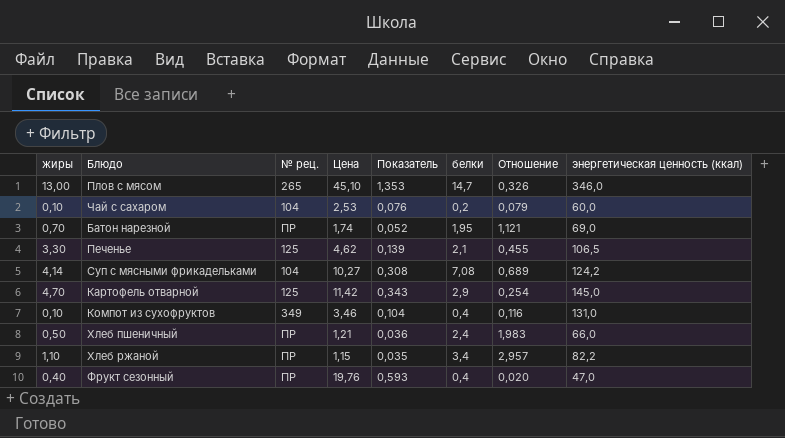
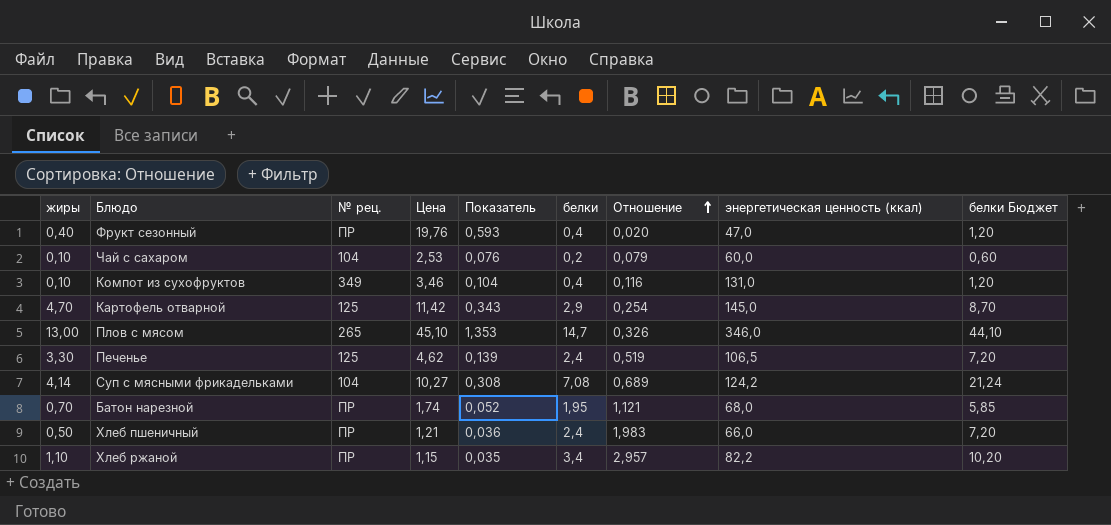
row order: none -> Отношение ascending
column белки Бюджет | formula: none -> [белки] * 3
Печенье | белки: 2,1 -> 2,4
Печенье | Отношение: 0,455 -> 0,519
Батон нарезной | энергетическая ценность (ккал): 69,0 -> 68,0

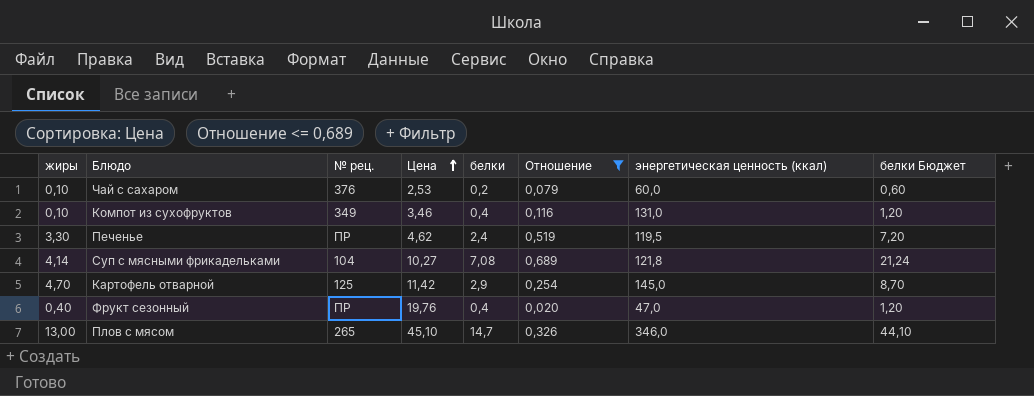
filter: none -> Отношение <= 0,689
row order: Отношение ascending -> Цена ascending
column Показатель | formula: [Цена] * 0,03 -> none
Чай с сахаром | № рец.: 104 -> 376
Печенье | № рец.: 125 -> ПР
Печенье | энергетическая ценность (ккал): 106,5 -> 119,5
Суп с мясными фрикадельками | энергетическая ценность (ккал): 124,2 -> 121,8

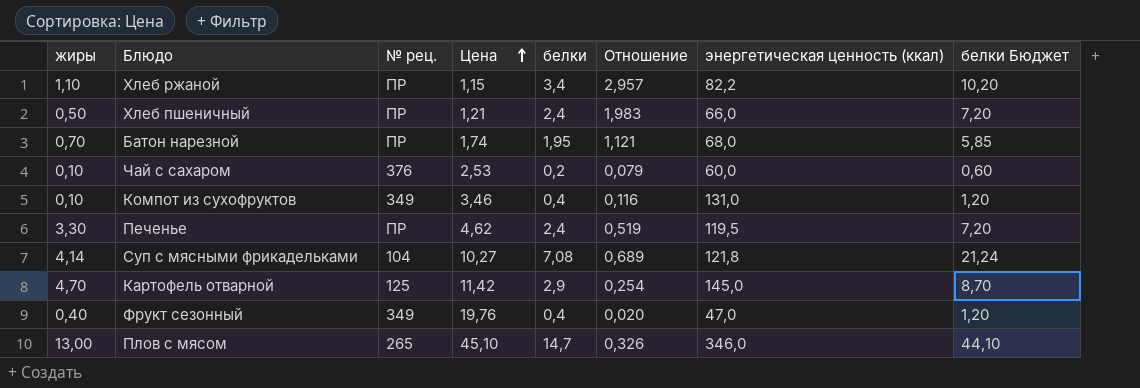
filter: Отношение <= 0,689 -> none
Фрукт сезонный | № рец.: ПР -> 349

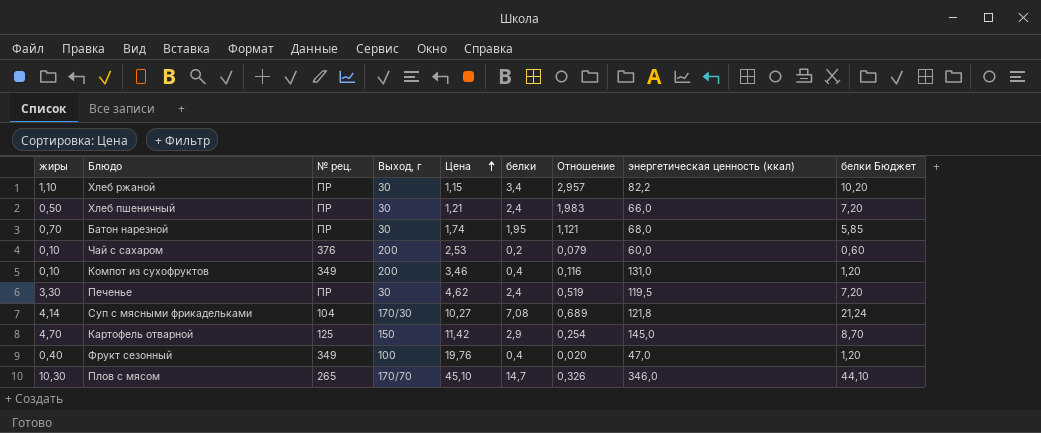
column Выход, г | position: none -> 4
Плов с мясом | жиры: 13,00 -> 10,30

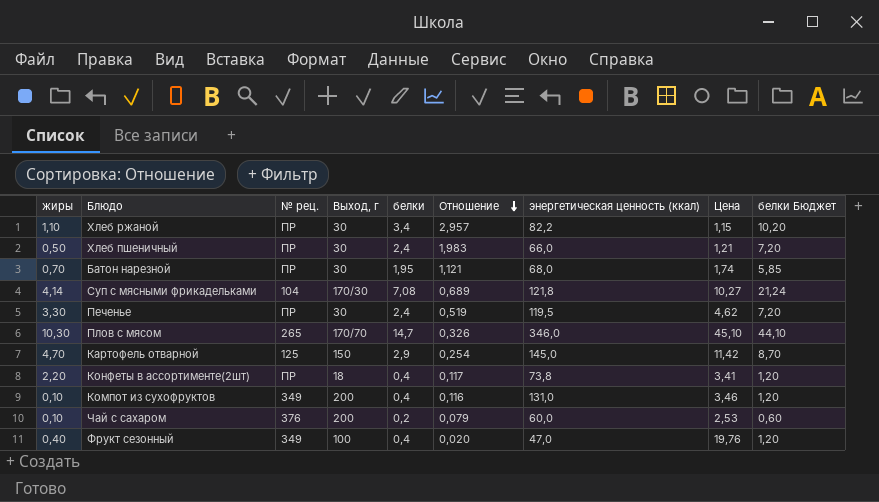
row order: Цена ascending -> Отношение descending
column Цена | position: 5 -> 8
row Конфеты в ассортименте(2шт): none -> 2,20 | ПР | 18 | 0,4 | 0,117 | 73,8 | 3,41 | 1,20

